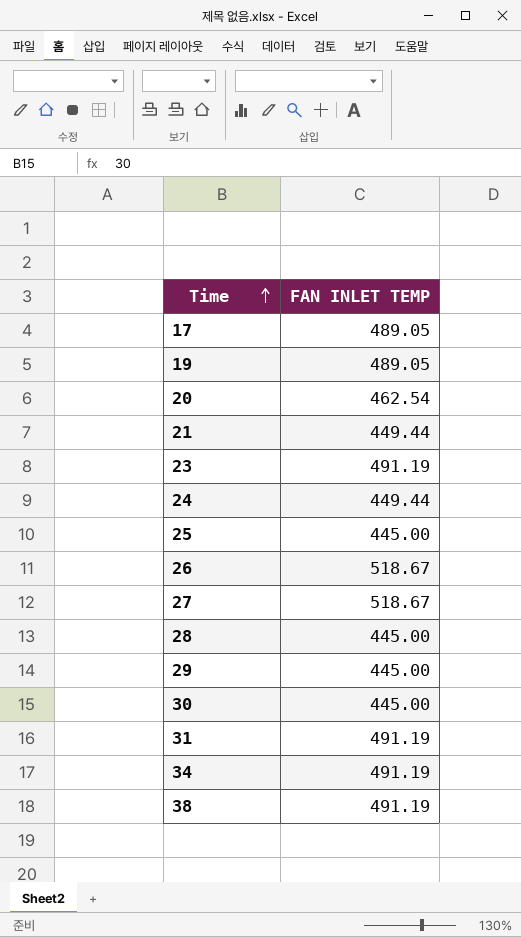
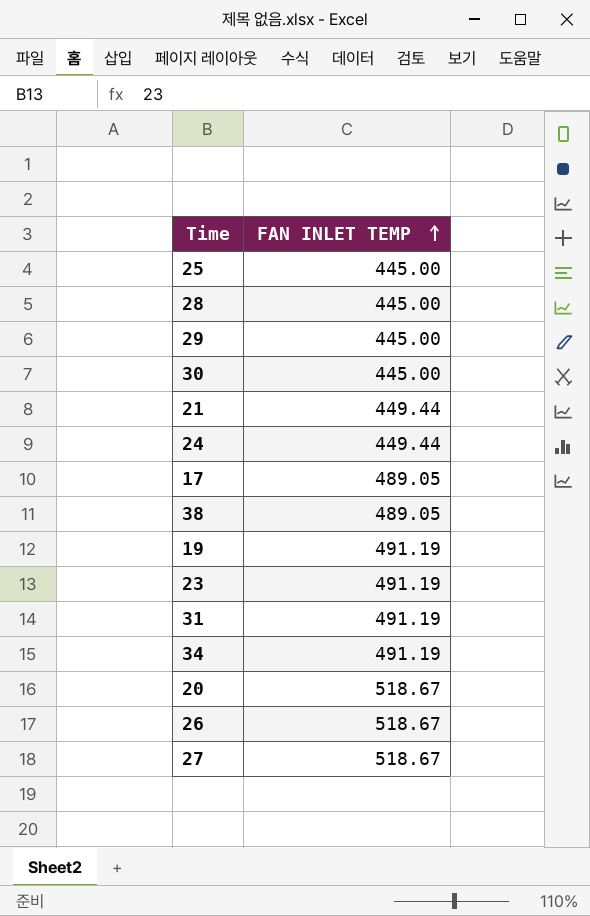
row order: Time ascending -> FAN INLET TEMP ascending
38 | FAN INLET TEMP: 491.19 -> 489.05
19 | FAN INLET TEMP: 489.05 -> 491.19
20 | FAN INLET TEMP: 462.54 -> 518.67

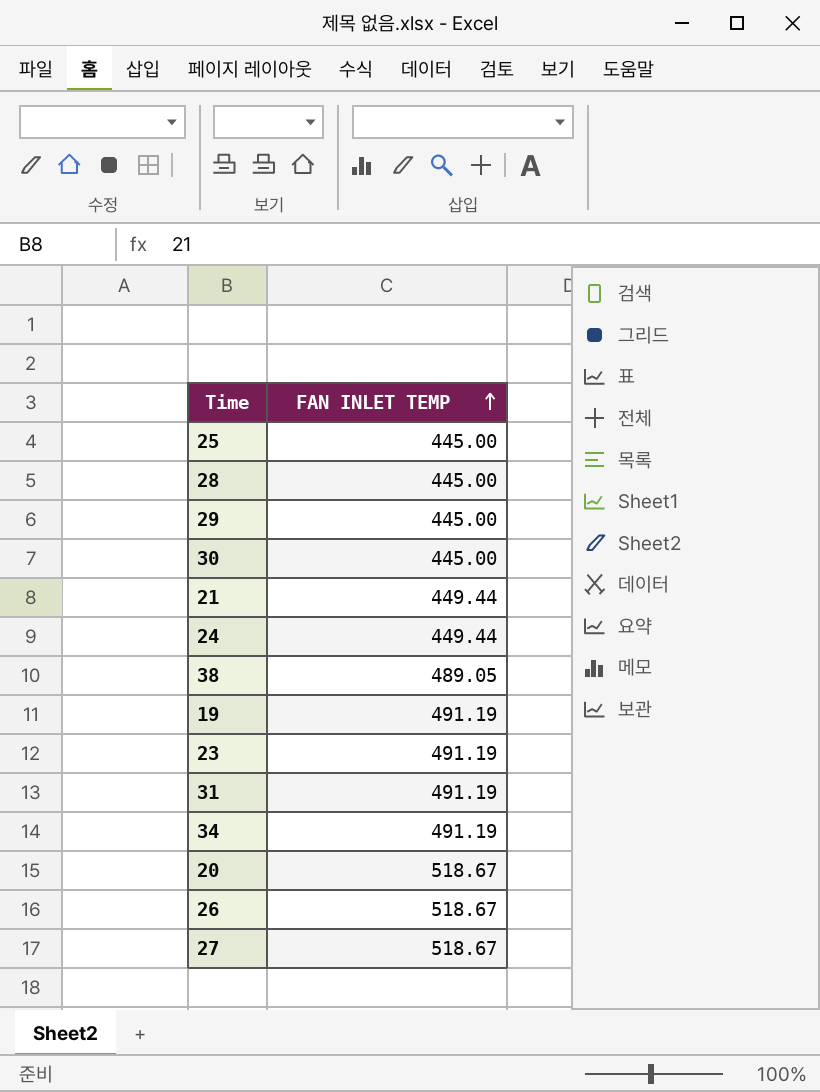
row 17: 489.05 -> none

